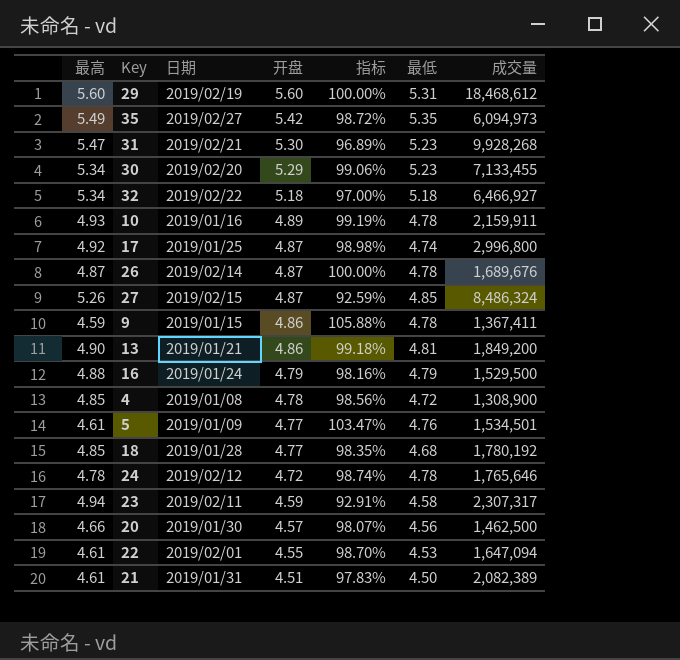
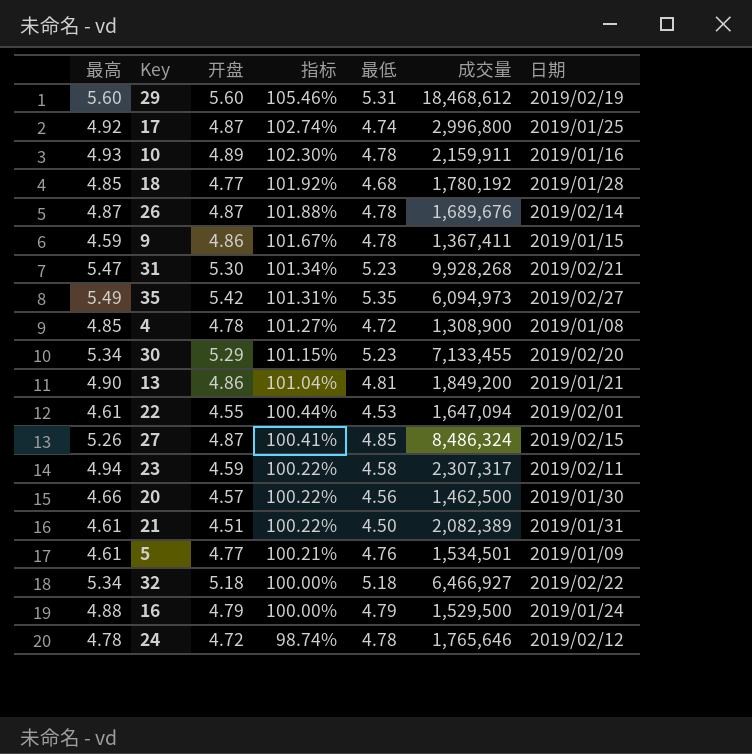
row order: 开盘 descending -> 指标 descending
column 指标 | formula: [开盘] / [最高] -> [开盘] / [最低]
column 日期 | position: 3 -> 7

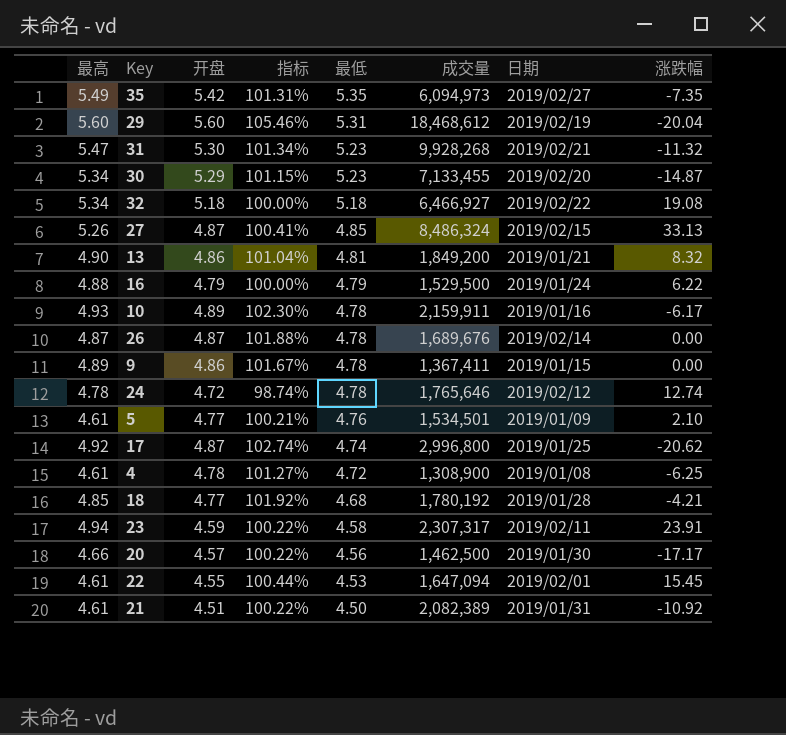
row order: 指标 descending -> 最低 descending
column 涨跌幅 | position: none -> 8
9 | 最高: 4.59 -> 4.89
4 | 最高: 4.85 -> 4.61

